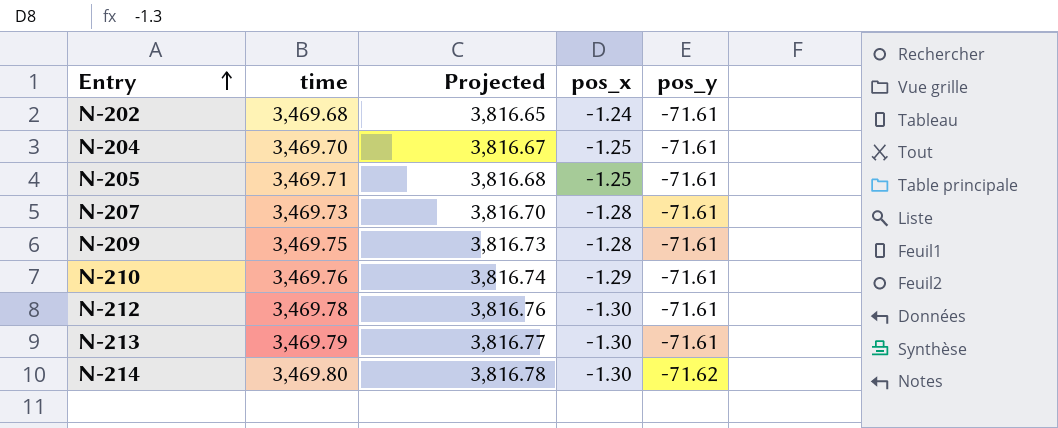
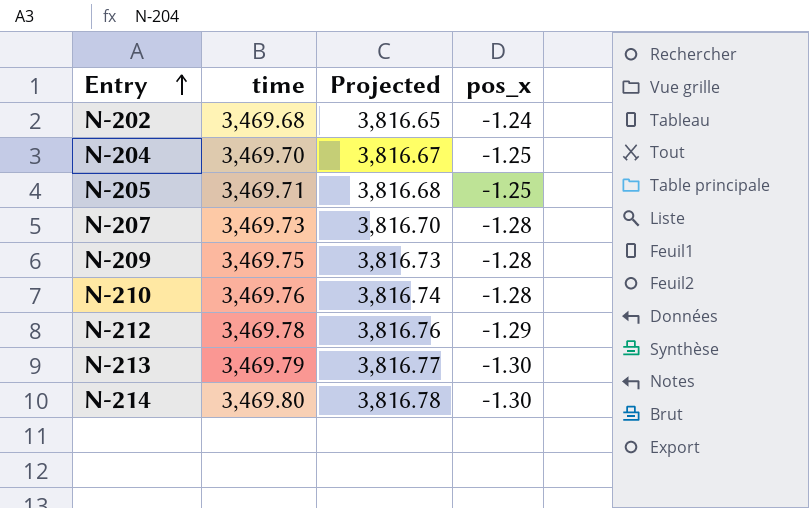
column pos_y | position: 5 -> none
N-210 | pos_x: -1.29 -> -1.28
N-212 | pos_x: -1.30 -> -1.29

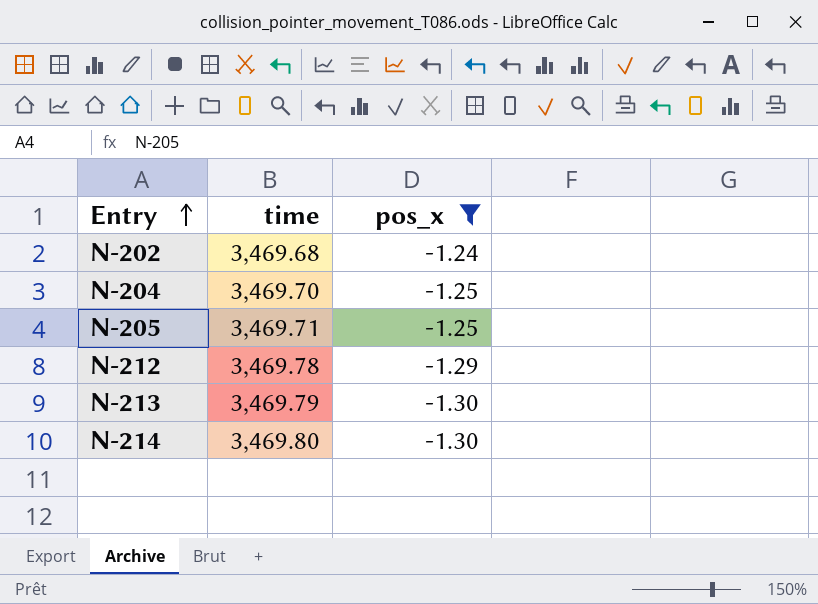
filter: none -> pos_x != -1.28
column Projected | formula: [time] * 1.1 -> none

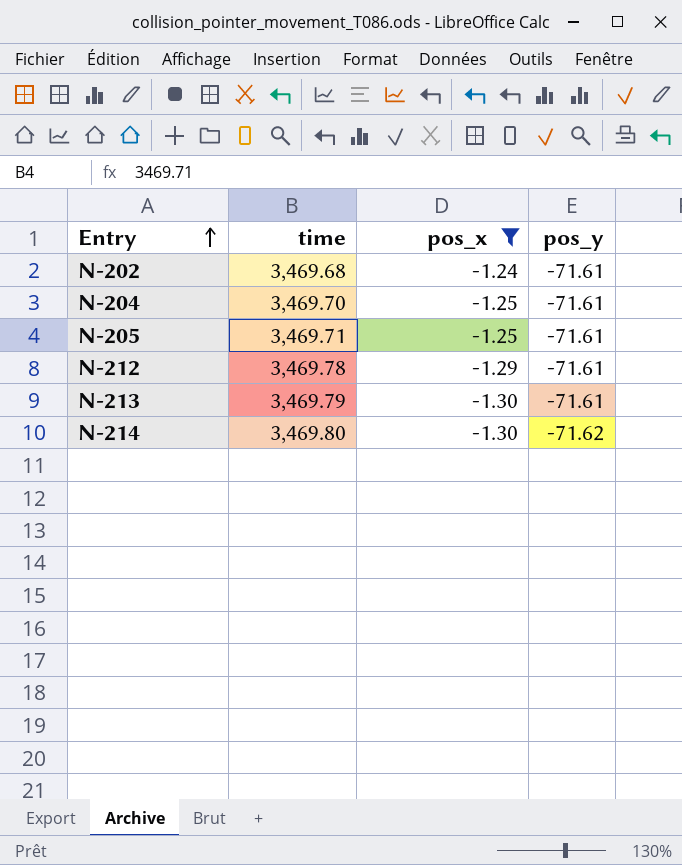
column pos_y | position: none -> 4

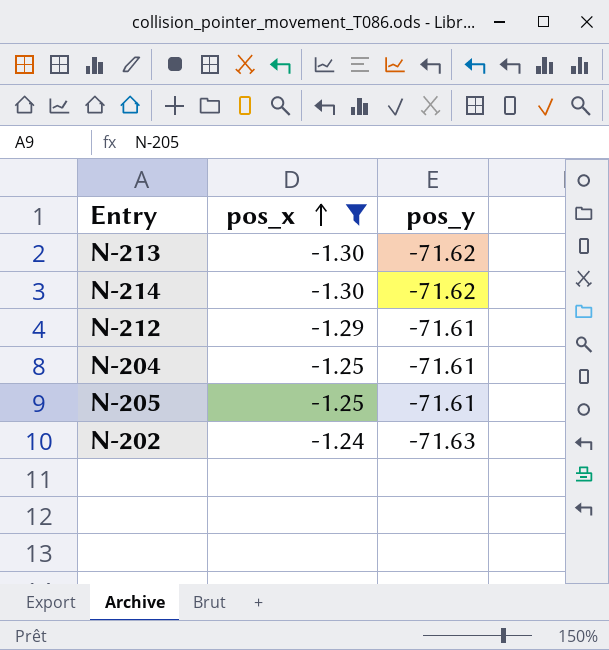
row order: Entry ascending -> pos_x ascending
column time | position: 2 -> none
N-213 | pos_y: -71.61 -> -71.62
N-202 | pos_y: -71.61 -> -71.63

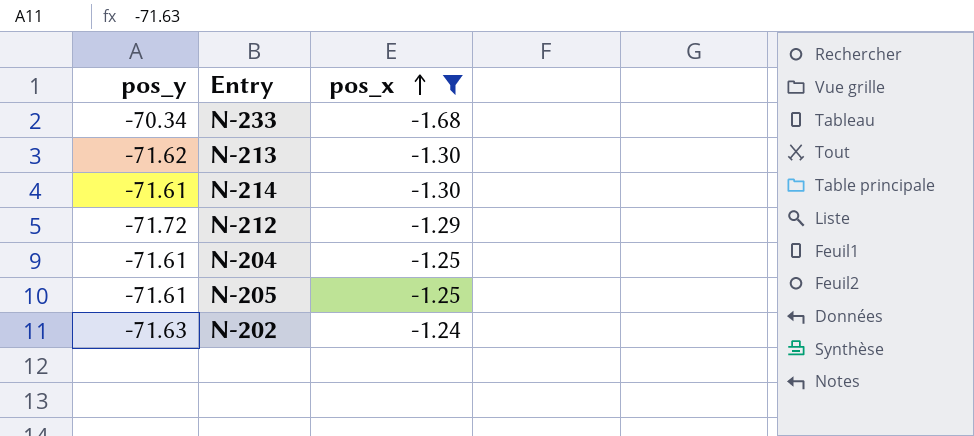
column pos_y | position: 3 -> 1
row N-233: none -> -70.34 | -1.68
N-214 | pos_y: -71.62 -> -71.61
N-212 | pos_y: -71.61 -> -71.72

